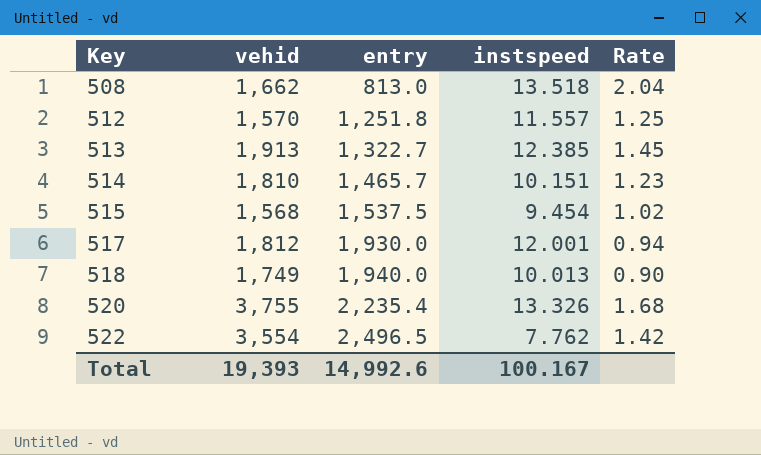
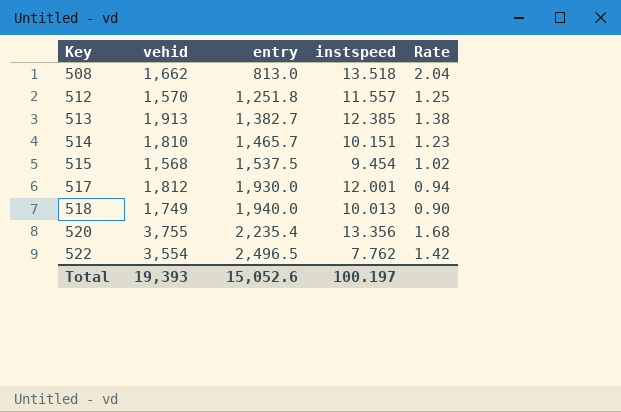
513 | entry: 1,322.7 -> 1,382.7
513 | Rate: 1.45 -> 1.38
520 | instspeed: 13.326 -> 13.356
Total | entry: 14,992.6 -> 15,052.6
Total | instspeed: 100.167 -> 100.197

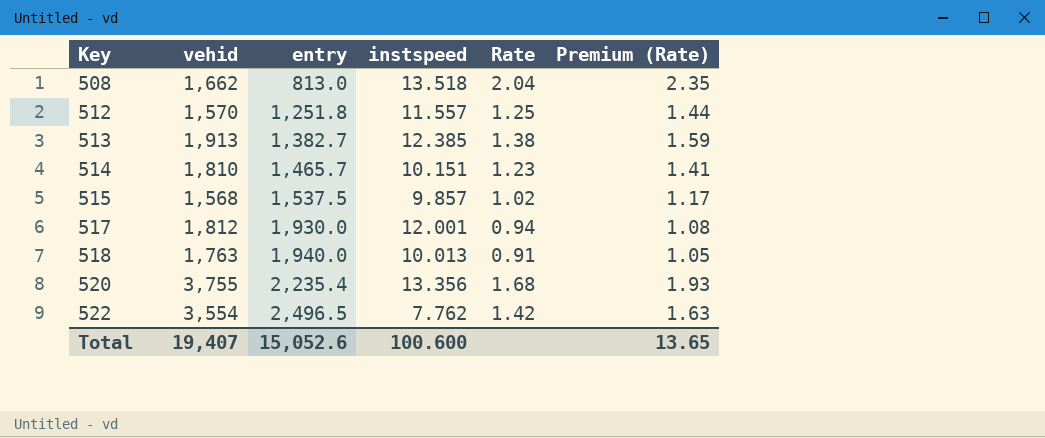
column Premium (Rate) | formula: none -> [Rate] * 1.15
515 | instspeed: 9.454 -> 9.857
518 | vehid: 1,749 -> 1,763
518 | Rate: 0.90 -> 0.91
Total | vehid: 19,393 -> 19,407
Total | instspeed: 100.197 -> 100.600

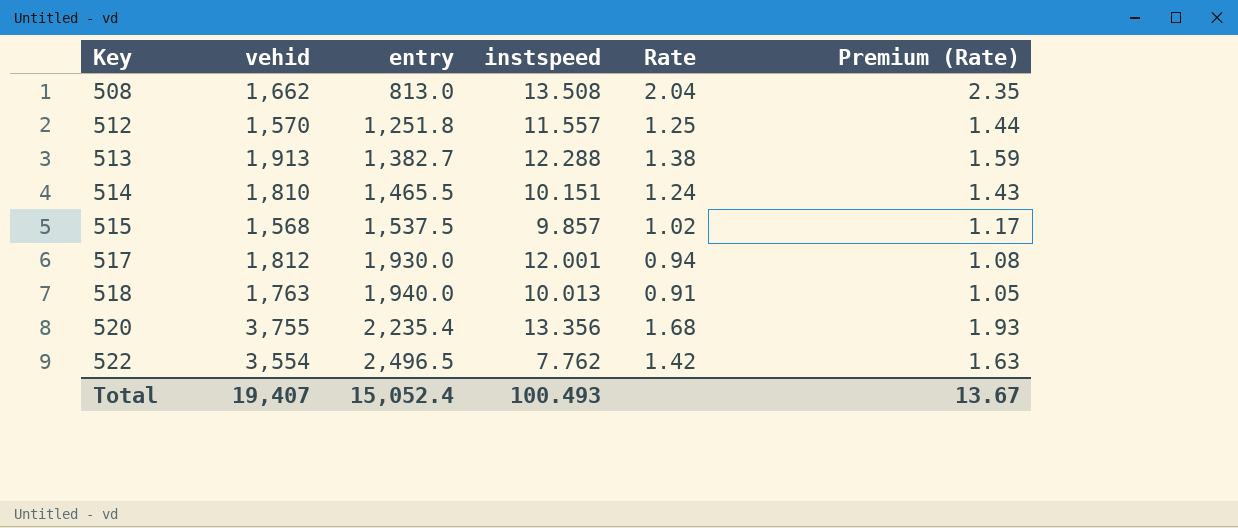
508 | instspeed: 13.518 -> 13.508
513 | instspeed: 12.385 -> 12.288
514 | entry: 1,465.7 -> 1,465.5
514 | Rate: 1.23 -> 1.24
514 | Premium (Rate): 1.41 -> 1.43
Total | entry: 15,052.6 -> 15,052.4
Total | instspeed: 100.600 -> 100.493
Total | Premium (Rate): 13.65 -> 13.67

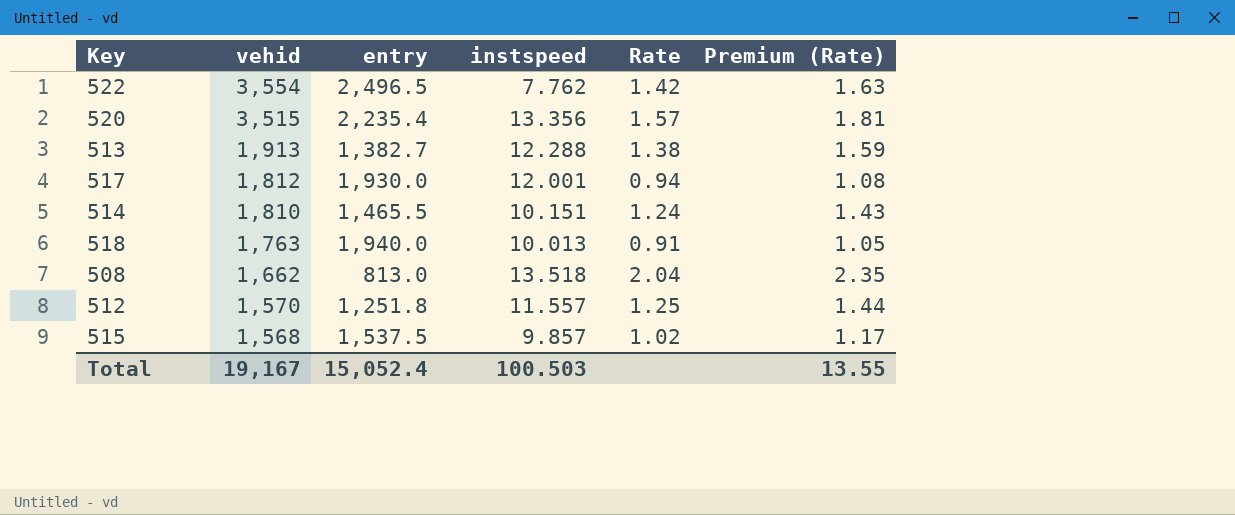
row order: Key ascending -> vehid descending
520 | vehid: 3,755 -> 3,515
520 | Rate: 1.68 -> 1.57
520 | Premium (Rate): 1.93 -> 1.81
508 | instspeed: 13.508 -> 13.518
Total | vehid: 19,407 -> 19,167
Total | instspeed: 100.493 -> 100.503
Total | Premium (Rate): 13.67 -> 13.55

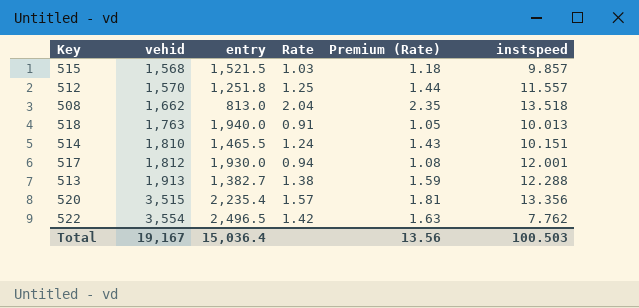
row order: vehid descending -> vehid ascending
column instspeed | position: 4 -> 6
515 | entry: 1,537.5 -> 1,521.5
515 | Rate: 1.02 -> 1.03
515 | Premium (Rate): 1.17 -> 1.18
Total | entry: 15,052.4 -> 15,036.4
Total | Premium (Rate): 13.55 -> 13.56

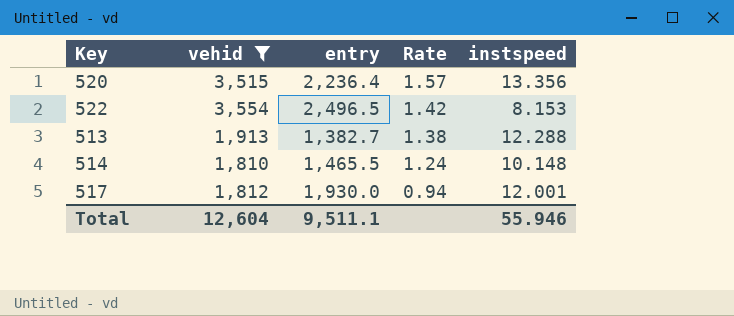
filter: none -> vehid >= 1,810
row order: vehid ascending -> Rate descending
column Premium (Rate) | formula: [Rate] * 1.15 -> none
520 | entry: 2,235.4 -> 2,236.4
522 | instspeed: 7.762 -> 8.153
514 | instspeed: 10.151 -> 10.148
Total | vehid: 19,167 -> 12,604
Total | entry: 15,036.4 -> 9,511.1
Total | instspeed: 100.503 -> 55.946

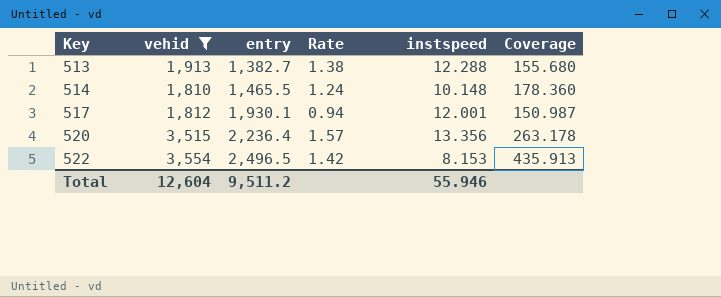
row order: Rate descending -> Key ascending
column Coverage | formula: none -> [vehid] / [instspeed]
517 | entry: 1,930.0 -> 1,930.1
Total | entry: 9,511.1 -> 9,511.2

